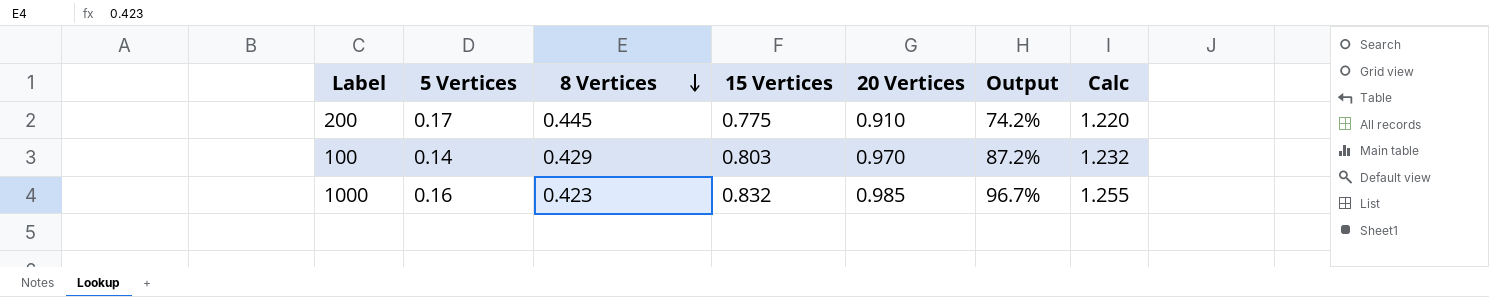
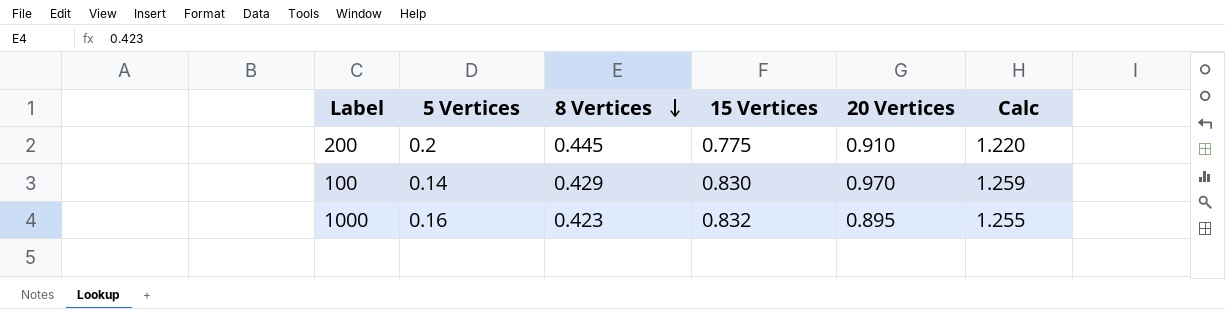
column Output | formula: ([15 Vertices] - [8 Vertices]) / [8 Vertices] -> none
200 | 5 Vertices: 0.17 -> 0.2
100 | 15 Vertices: 0.803 -> 0.830
100 | Calc: 1.232 -> 1.259
1000 | 20 Vertices: 0.985 -> 0.895

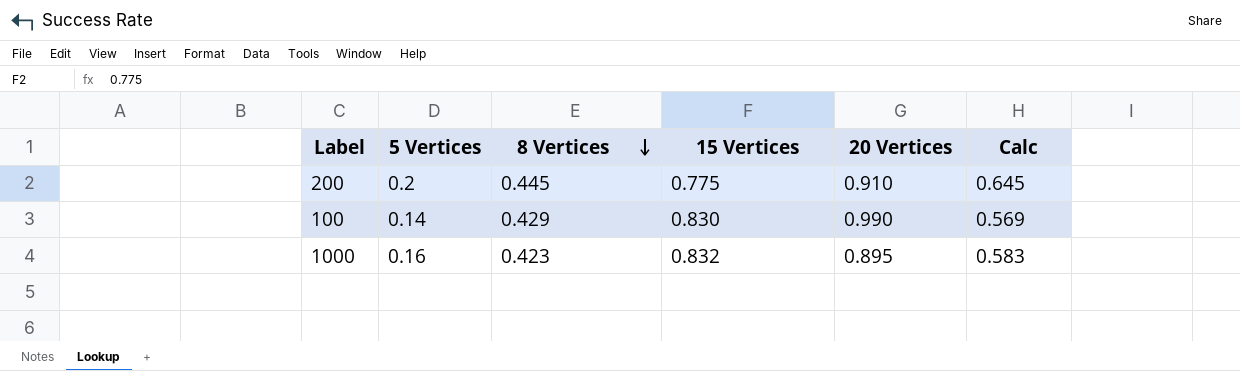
column Calc | formula: [8 Vertices] + [15 Vertices] -> [5 Vertices] + [8 Vertices]
100 | 20 Vertices: 0.970 -> 0.990

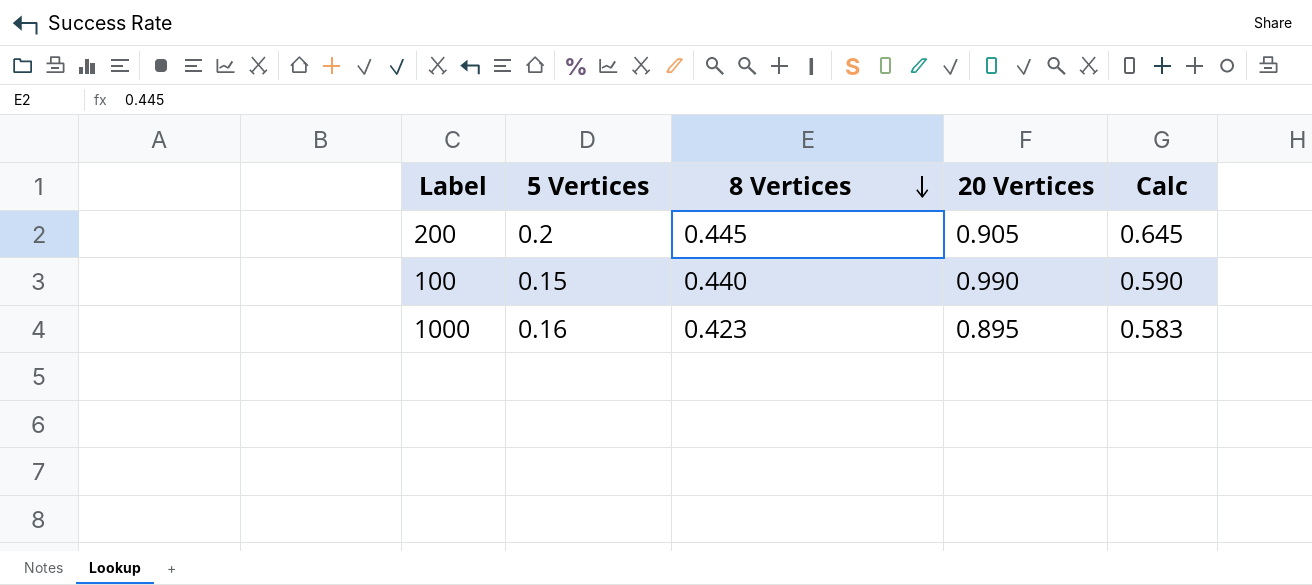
column 15 Vertices | position: 4 -> none
200 | 20 Vertices: 0.910 -> 0.905
100 | 5 Vertices: 0.14 -> 0.15
100 | 8 Vertices: 0.429 -> 0.440
100 | Calc: 0.569 -> 0.590

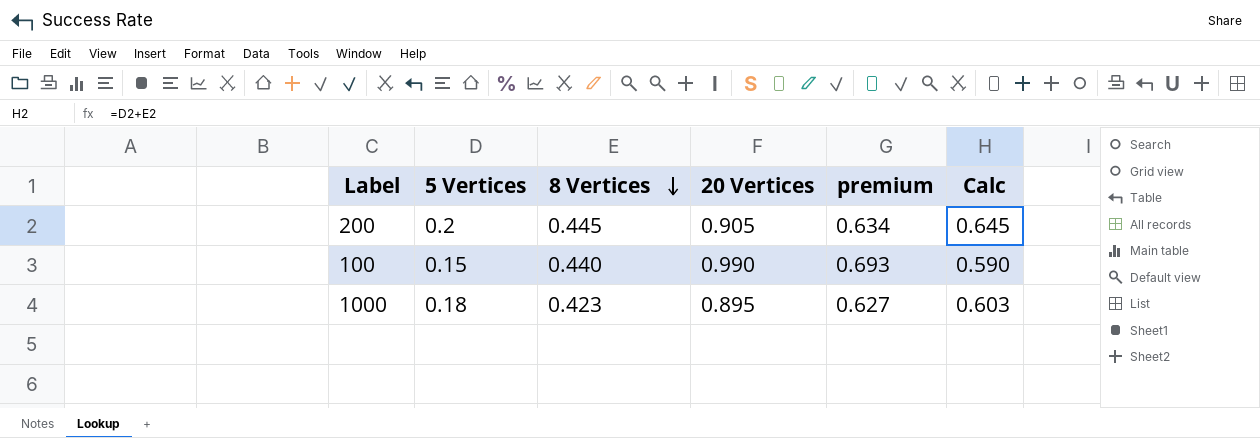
column premium | formula: none -> [20 Vertices] * 0.7
1000 | 5 Vertices: 0.16 -> 0.18
1000 | Calc: 0.583 -> 0.603

